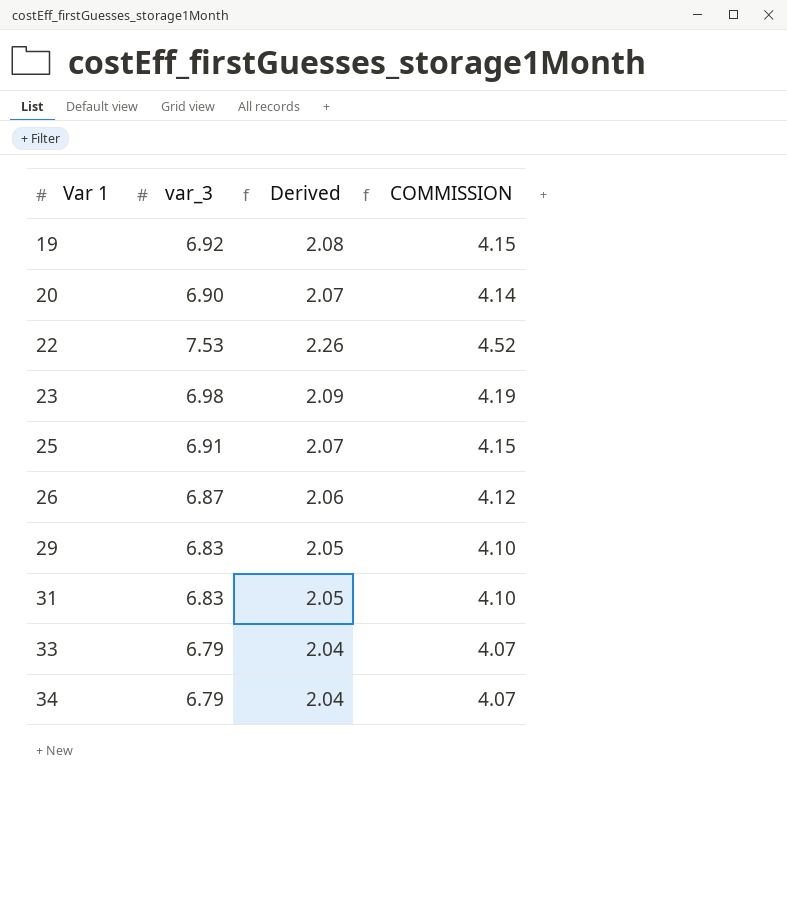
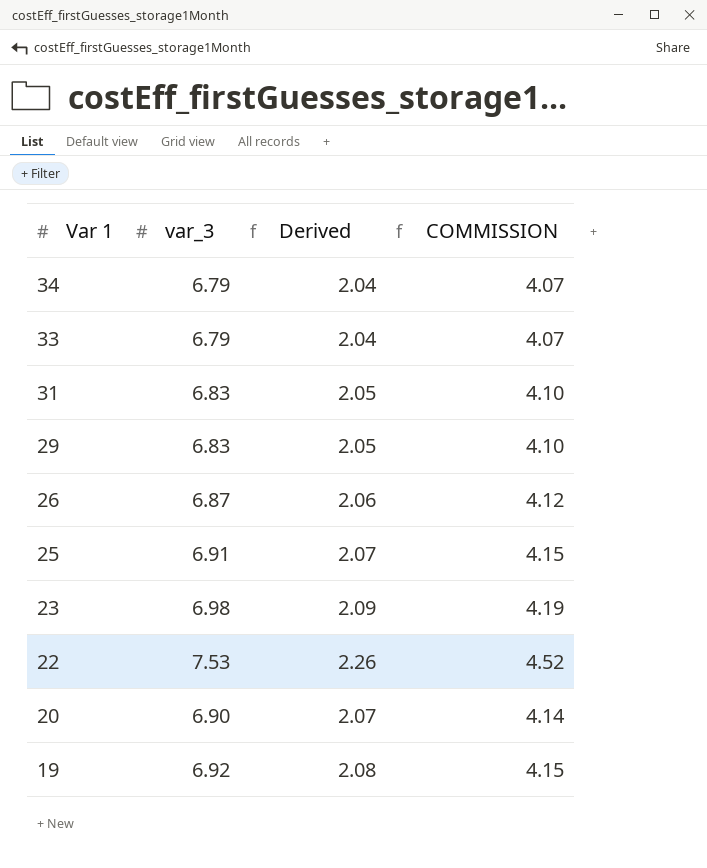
row order: Var 1 ascending -> Var 1 descending

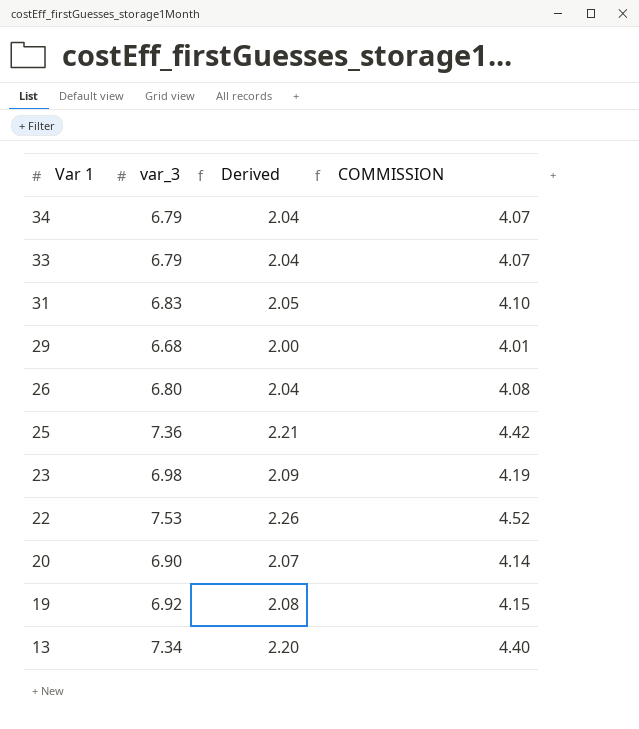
29 | var_3: 6.83 -> 6.68
29 | Derived: 2.05 -> 2.00
29 | COMMISSION: 4.10 -> 4.01
26 | var_3: 6.87 -> 6.80
26 | Derived: 2.06 -> 2.04
26 | COMMISSION: 4.12 -> 4.08
25 | var_3: 6.91 -> 7.36
25 | Derived: 2.07 -> 2.21
25 | COMMISSION: 4.15 -> 4.42
row 13: none -> 7.34 | 2.20 | 4.40

